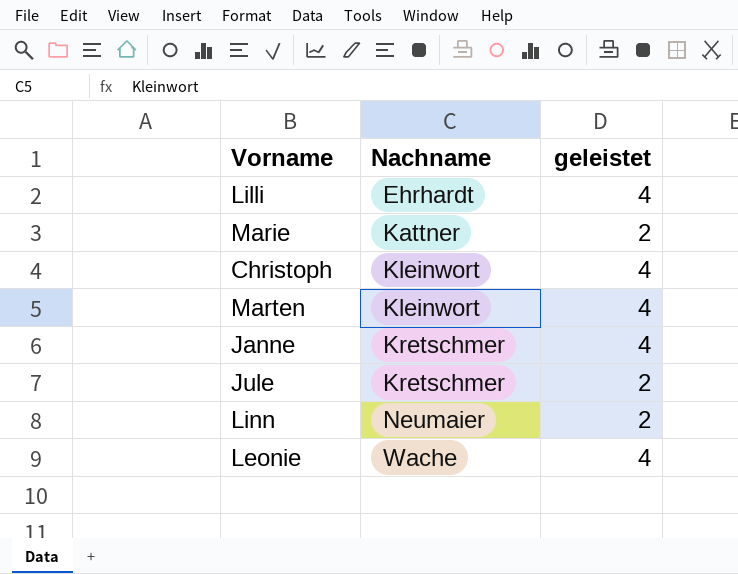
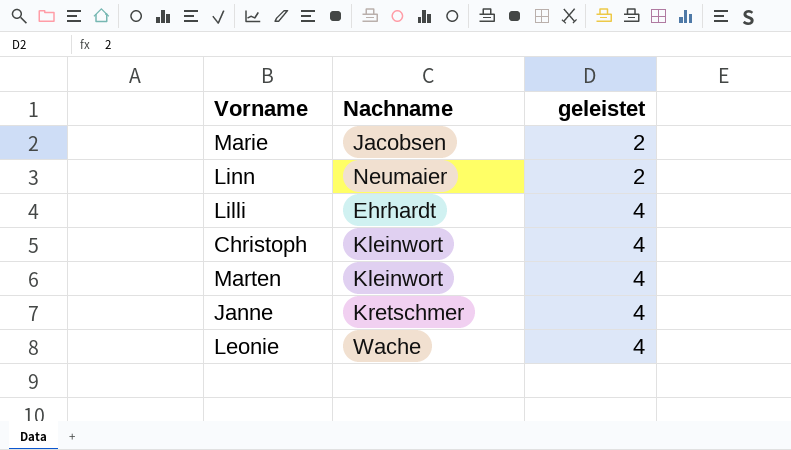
row order: Nachname ascending -> geleistet ascending
row Jule: Kretschmer | 2 -> none
Marie | Nachname: Kattner -> Jacobsen

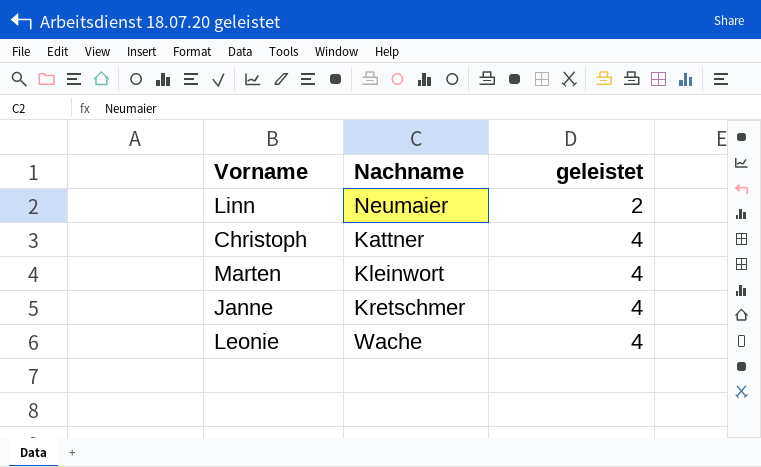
row Marie: Jacobsen | 2 -> none
row Lilli: Ehrhardt | 4 -> none
Christoph | Nachname: Kleinwort -> Kattner

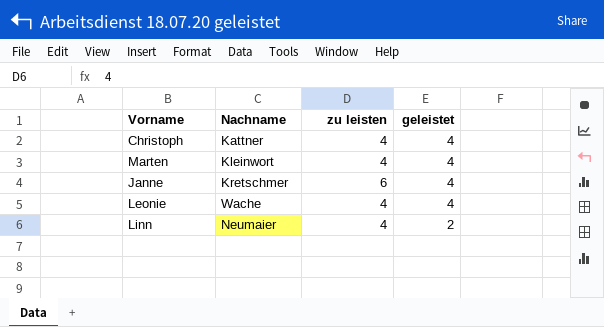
row order: geleistet ascending -> geleistet descending
column zu leisten | position: none -> 3

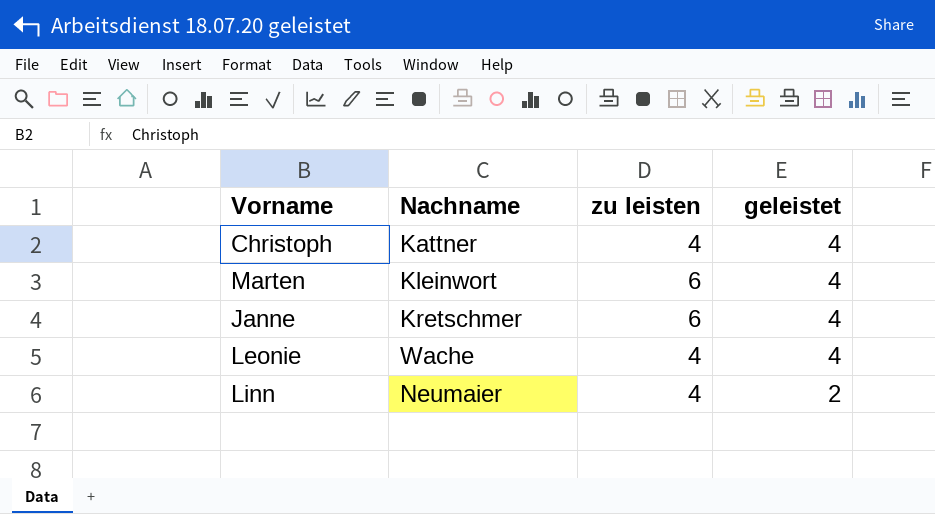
Marten | zu leisten: 4 -> 6

